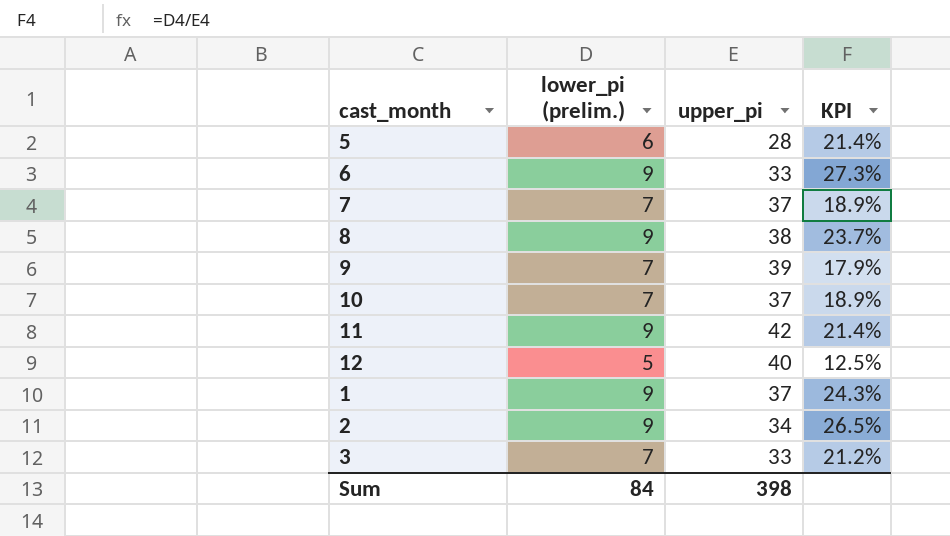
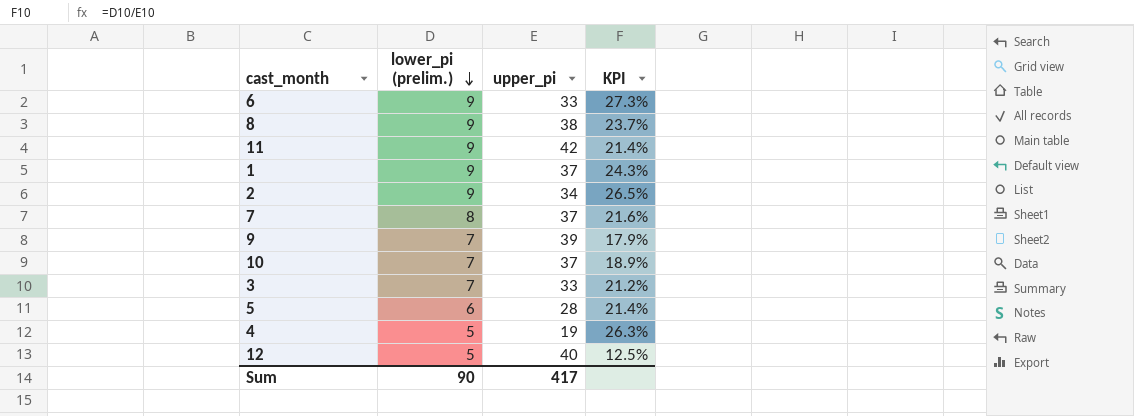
row order: none -> lower_pi (prelim.) descending
7 | lower_pi (prelim.): 7 -> 8
7 | KPI: 18.9% -> 21.6%
row 4: none -> 5 | 19 | 26.3%
Sum | lower_pi (prelim.): 84 -> 90
Sum | upper_pi: 398 -> 417

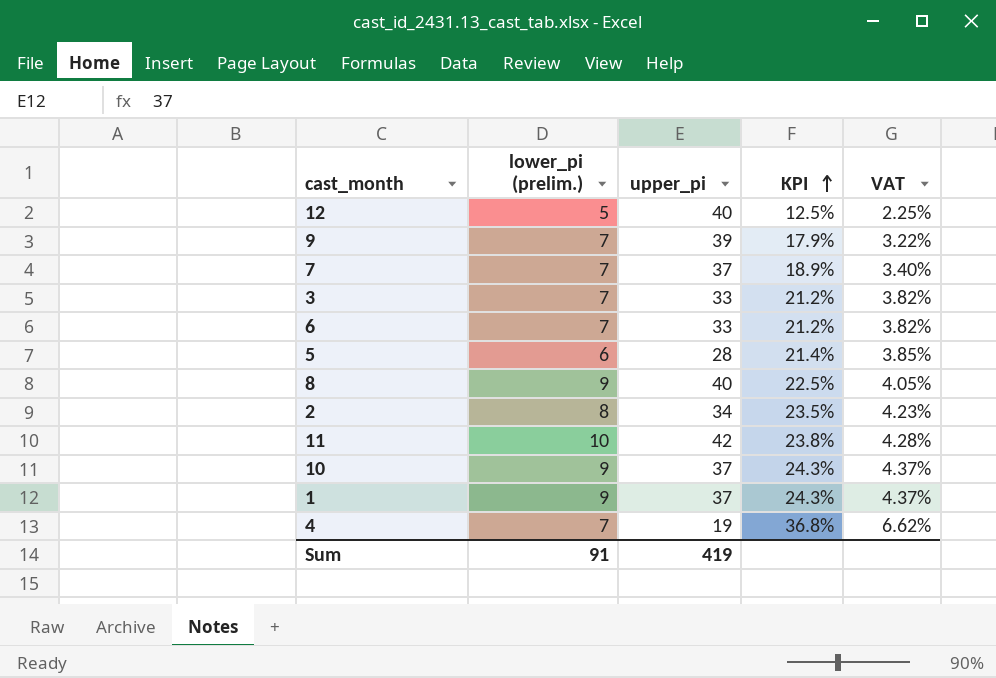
row order: lower_pi (prelim.) descending -> KPI ascending
column VAT | formula: none -> [KPI] * 0.18
7 | lower_pi (prelim.): 8 -> 7
7 | KPI: 21.6% -> 18.9%
6 | lower_pi (prelim.): 9 -> 7
6 | KPI: 27.3% -> 21.2%
8 | upper_pi: 38 -> 40
8 | KPI: 23.7% -> 22.5%
2 | lower_pi (prelim.): 9 -> 8
2 | KPI: 26.5% -> 23.5%
11 | lower_pi (prelim.): 9 -> 10
11 | KPI: 21.4% -> 23.8%
10 | lower_pi (prelim.): 7 -> 9
10 | KPI: 18.9% -> 24.3%
4 | lower_pi (prelim.): 5 -> 7
4 | KPI: 26.3% -> 36.8%
Sum | lower_pi (prelim.): 90 -> 91
Sum | upper_pi: 417 -> 419

